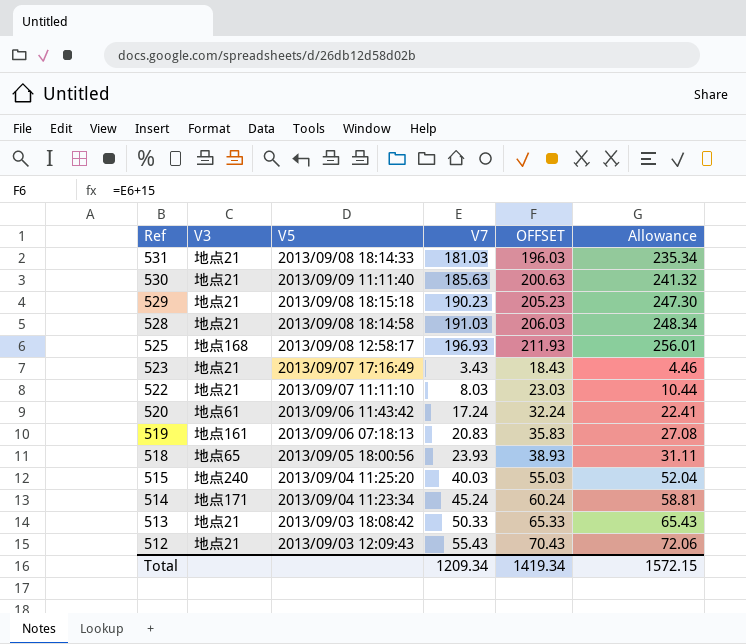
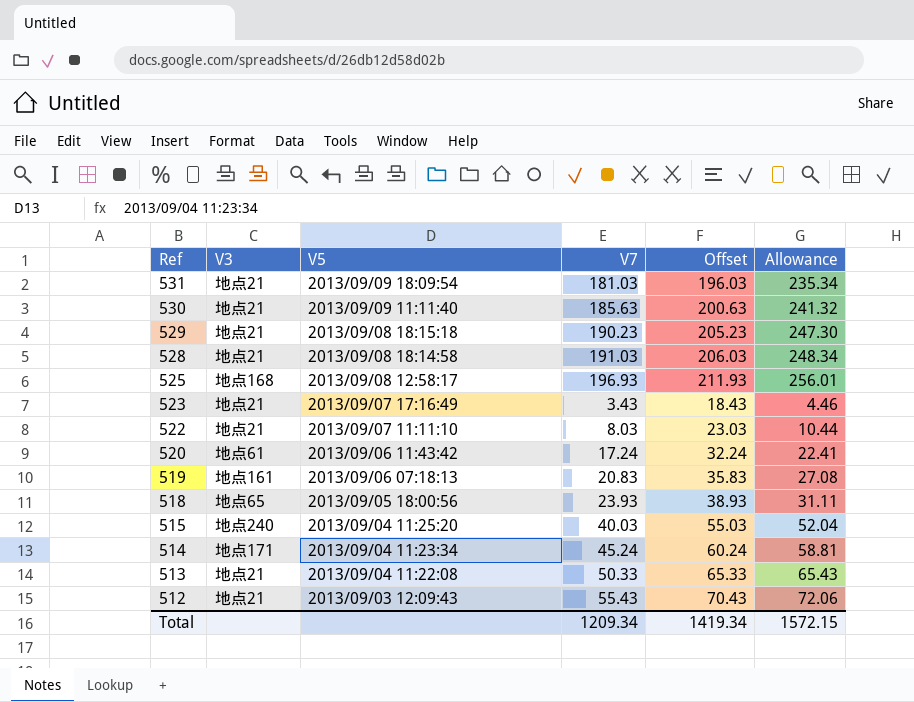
column name: OFFSET -> Offset
531 | V5: 2013/09/08 18:14:33 -> 2013/09/09 18:09:54
513 | V5: 2013/09/03 18:08:42 -> 2013/09/04 11:22:08

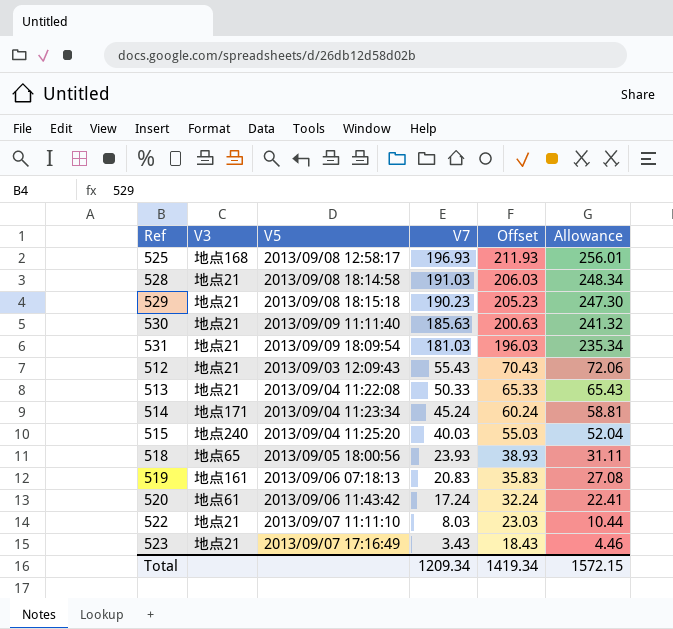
row order: Ref descending -> V7 descending

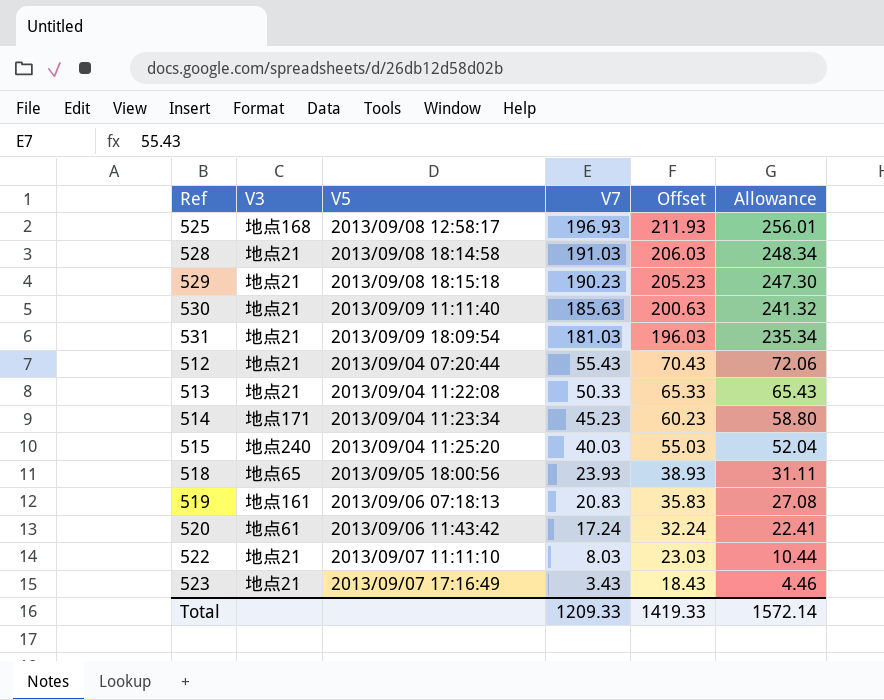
512 | V5: 2013/09/03 12:09:43 -> 2013/09/04 07:20:44
514 | V7: 45.24 -> 45.23
514 | Offset: 60.24 -> 60.23
514 | Allowance: 58.81 -> 58.80
Total | V7: 1209.34 -> 1209.33
Total | Offset: 1419.34 -> 1419.33
Total | Allowance: 1572.15 -> 1572.14

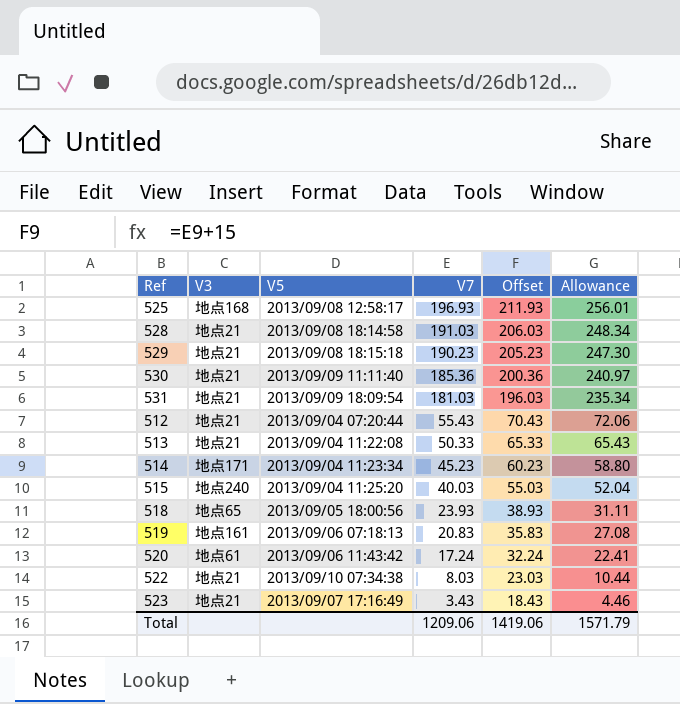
530 | V7: 185.63 -> 185.36
530 | Offset: 200.63 -> 200.36
530 | Allowance: 241.32 -> 240.97
522 | V5: 2013/09/07 11:11:10 -> 2013/09/10 07:34:38
Total | V7: 1209.33 -> 1209.06
Total | Offset: 1419.33 -> 1419.06
Total | Allowance: 1572.14 -> 1571.79

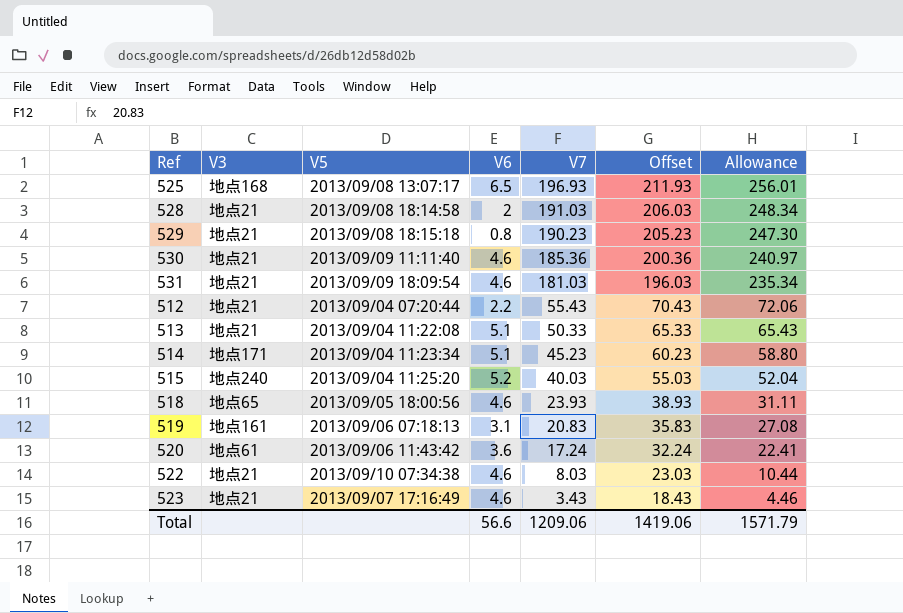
column V6 | position: none -> 4
525 | V5: 2013/09/08 12:58:17 -> 2013/09/08 13:07:17

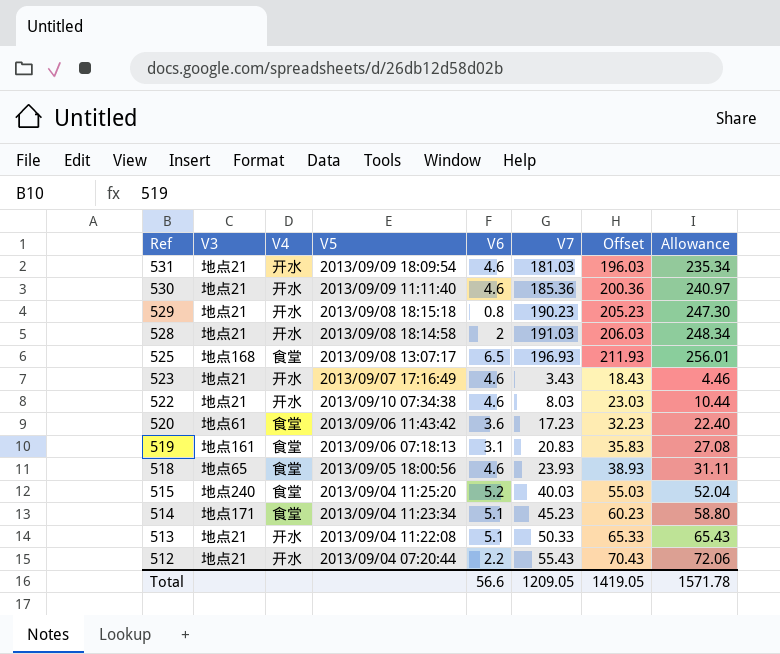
row order: V7 descending -> Ref descending
column V4 | position: none -> 3
520 | V7: 17.24 -> 17.23
520 | Offset: 32.24 -> 32.23
520 | Allowance: 22.41 -> 22.40
Total | V7: 1209.06 -> 1209.05
Total | Offset: 1419.06 -> 1419.05
Total | Allowance: 1571.79 -> 1571.78

